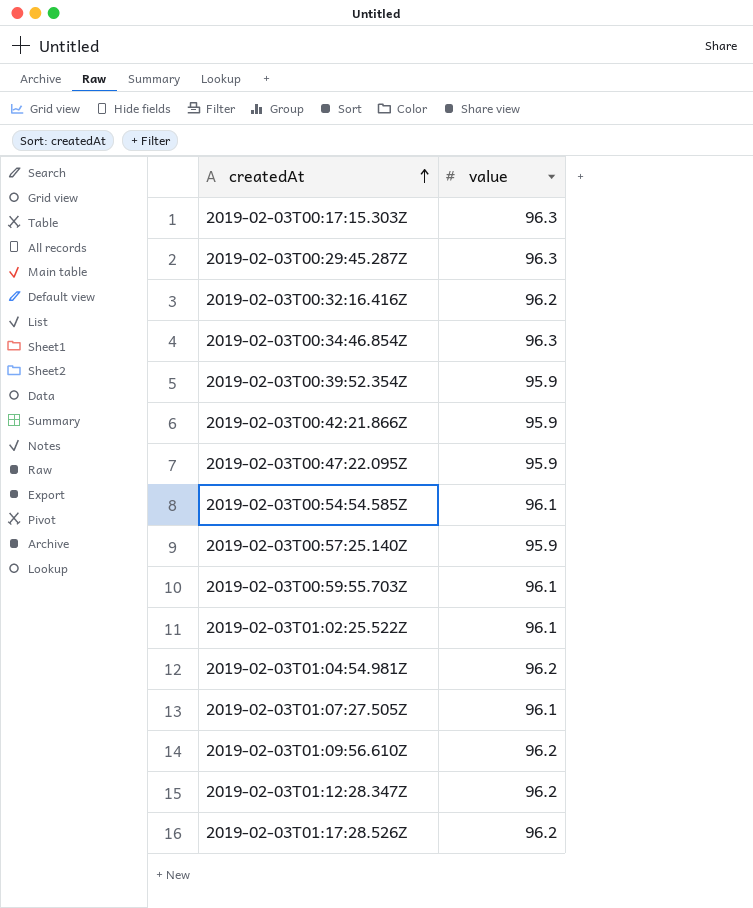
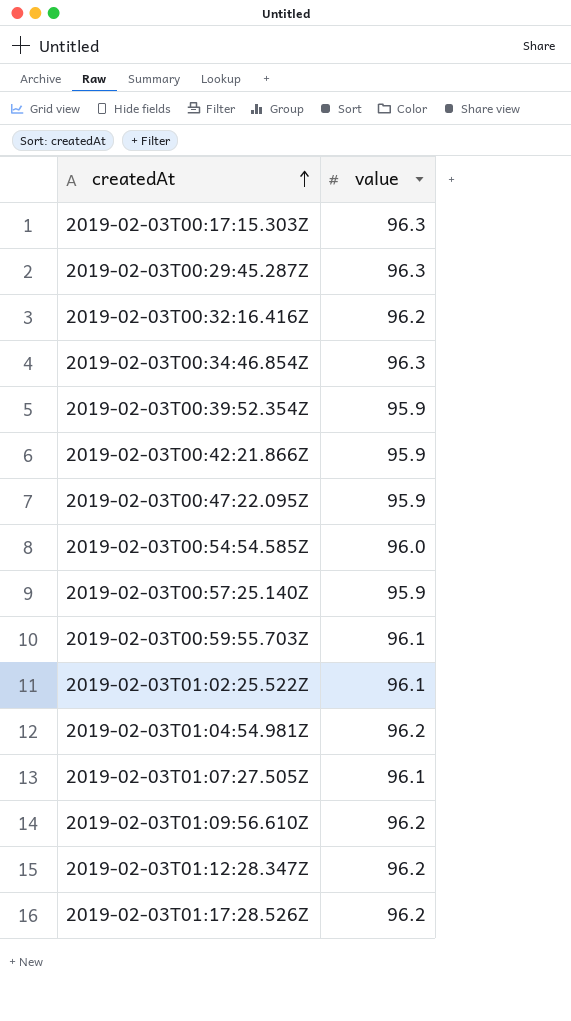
2019-02-03T00:54:54.585Z | value: 96.1 -> 96.0

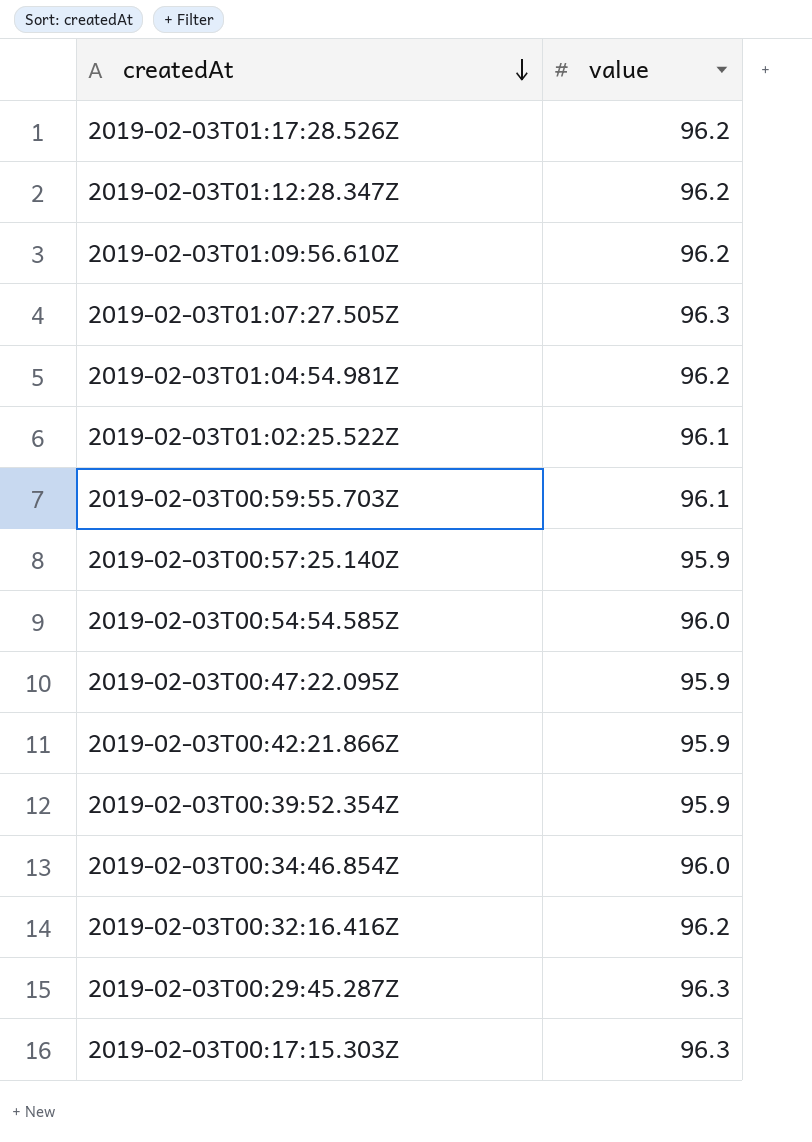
row order: createdAt ascending -> createdAt descending
2019-02-03T01:07:27.505Z | value: 96.1 -> 96.3
2019-02-03T00:34:46.854Z | value: 96.3 -> 96.0

